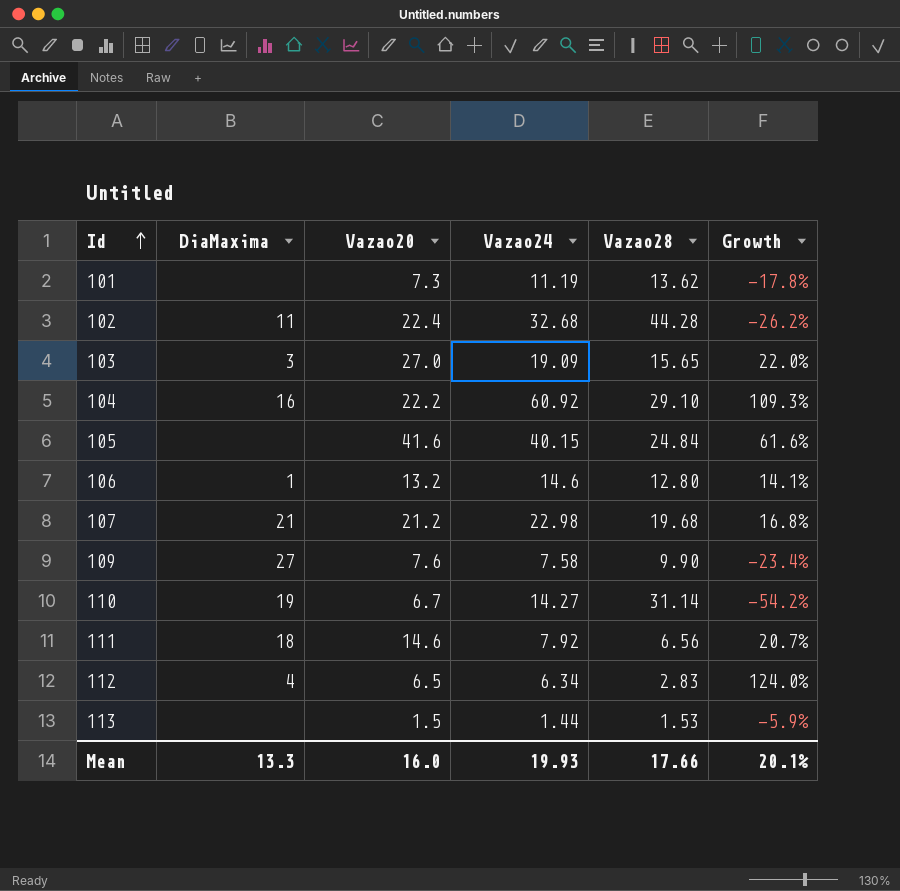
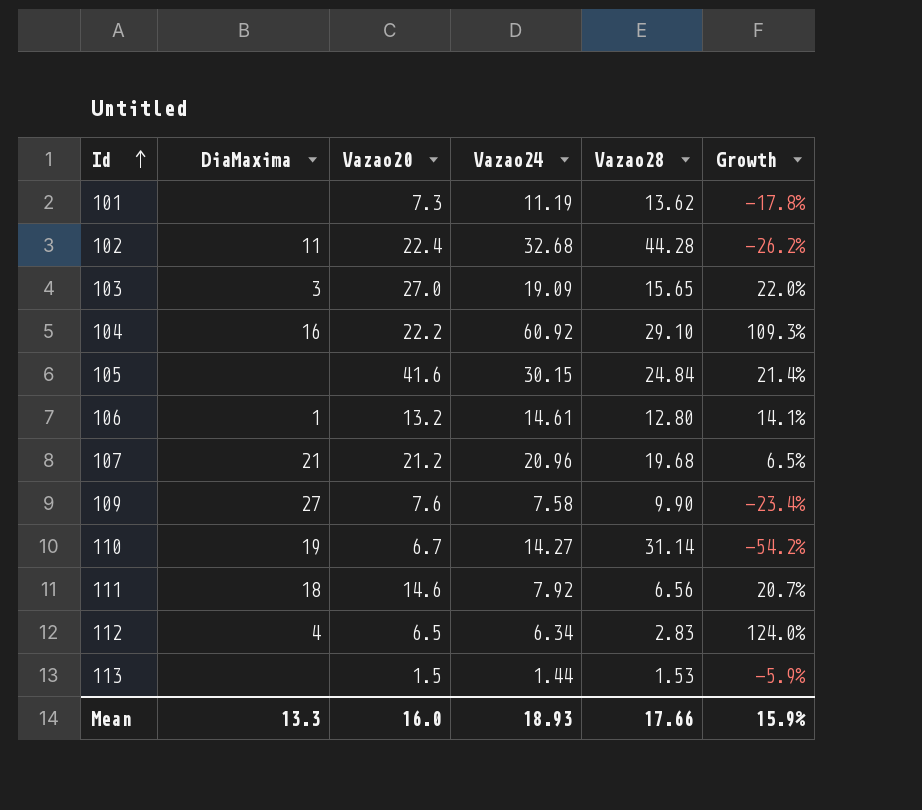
105 | Vazao24: 40.15 -> 30.15
105 | Growth: 61.6% -> 21.4%
106 | Vazao24: 14.6 -> 14.61
107 | Vazao24: 22.98 -> 20.96
107 | Growth: 16.8% -> 6.5%
Mean | Vazao24: 19.93 -> 18.93
Mean | Growth: 20.1% -> 15.9%

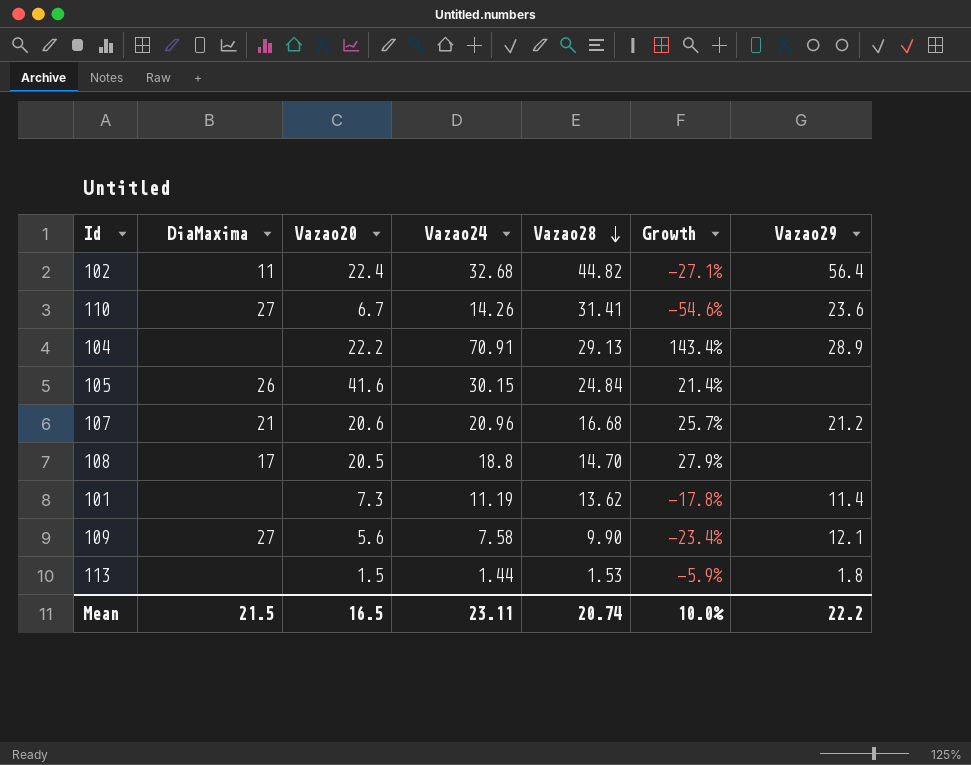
row order: Id ascending -> Vazao28 descending
column Vazao29 | position: none -> 7
row 103: 3 | 27.0 | 19.09 | 15.65 | 22.0% -> none
row 106: 1 | 13.2 | 14.61 | 12.80 | 14.1% -> none
row 111: 18 | 14.6 | 7.92 | 6.56 | 20.7% -> none
row 112: 4 | 6.5 | 6.34 | 2.83 | 124.0% -> none
102 | Vazao28: 44.28 -> 44.82
102 | Growth: -26.2% -> -27.1%
110 | DiaMaxima: 19 -> 27
110 | Vazao24: 14.27 -> 14.26
110 | Vazao28: 31.14 -> 31.41
110 | Growth: -54.2% -> -54.6%
104 | DiaMaxima: 16 -> none
104 | Vazao24: 60.92 -> 70.91
104 | Vazao28: 29.10 -> 29.13
104 | Growth: 109.3% -> 143.4%
105 | DiaMaxima: none -> 26
107 | Vazao20: 21.2 -> 20.6
107 | Vazao28: 19.68 -> 16.68
107 | Growth: 6.5% -> 25.7%
row 108: none -> 17 | 20.5 | 18.8 | 14.70 | 27.9% | none
109 | Vazao20: 7.6 -> 5.6
Mean | DiaMaxima: 13.3 -> 21.5
Mean | Vazao20: 16.0 -> 16.5
Mean | Vazao24: 18.93 -> 23.11
Mean | Vazao28: 17.66 -> 20.74
Mean | Growth: 15.9% -> 10.0%

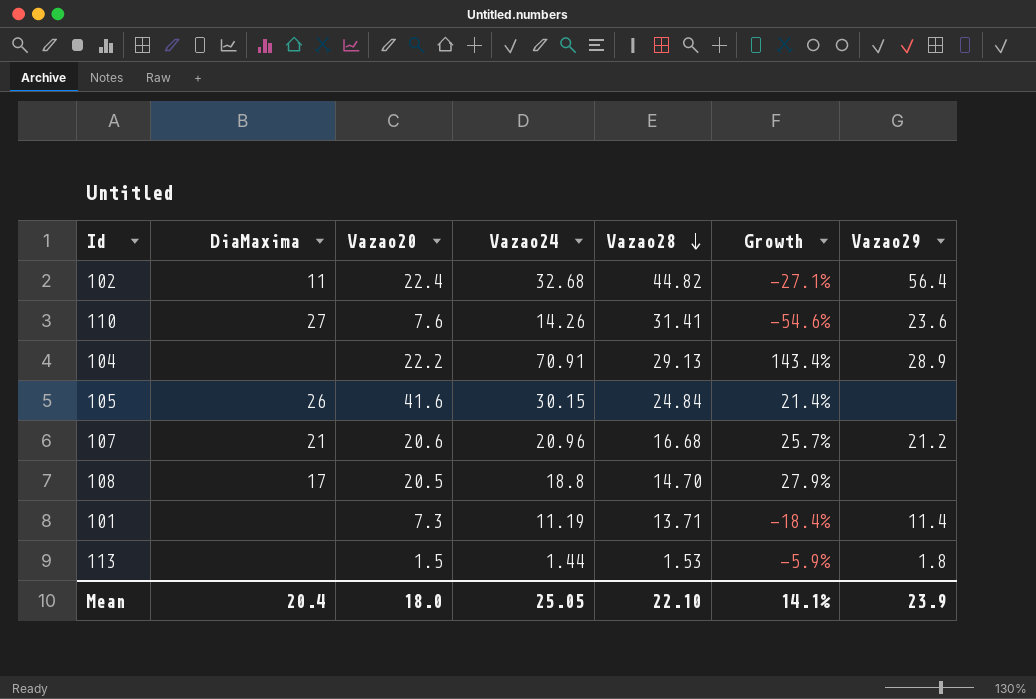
row 109: 27 | 5.6 | 7.58 | 9.90 | -23.4% | 12.1 -> none
110 | Vazao20: 6.7 -> 7.6
101 | Vazao28: 13.62 -> 13.71
101 | Growth: -17.8% -> -18.4%
Mean | DiaMaxima: 21.5 -> 20.4
Mean | Vazao20: 16.5 -> 18.0
Mean | Vazao24: 23.11 -> 25.05
Mean | Vazao28: 20.74 -> 22.10
Mean | Growth: 10.0% -> 14.1%
Mean | Vazao29: 22.2 -> 23.9

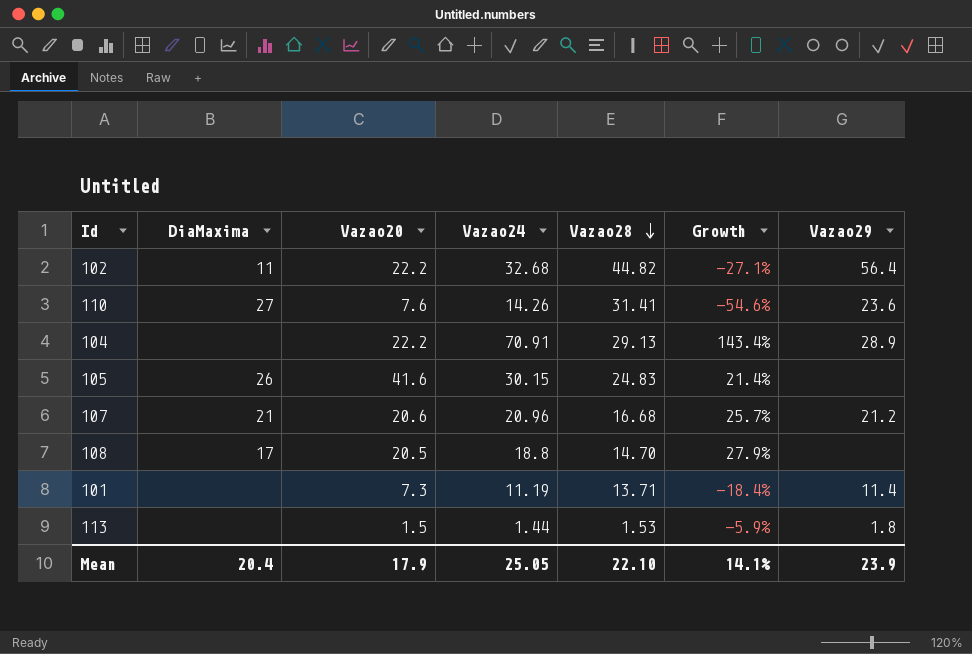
102 | Vazao20: 22.4 -> 22.2
105 | Vazao28: 24.84 -> 24.83
Mean | Vazao20: 18.0 -> 17.9

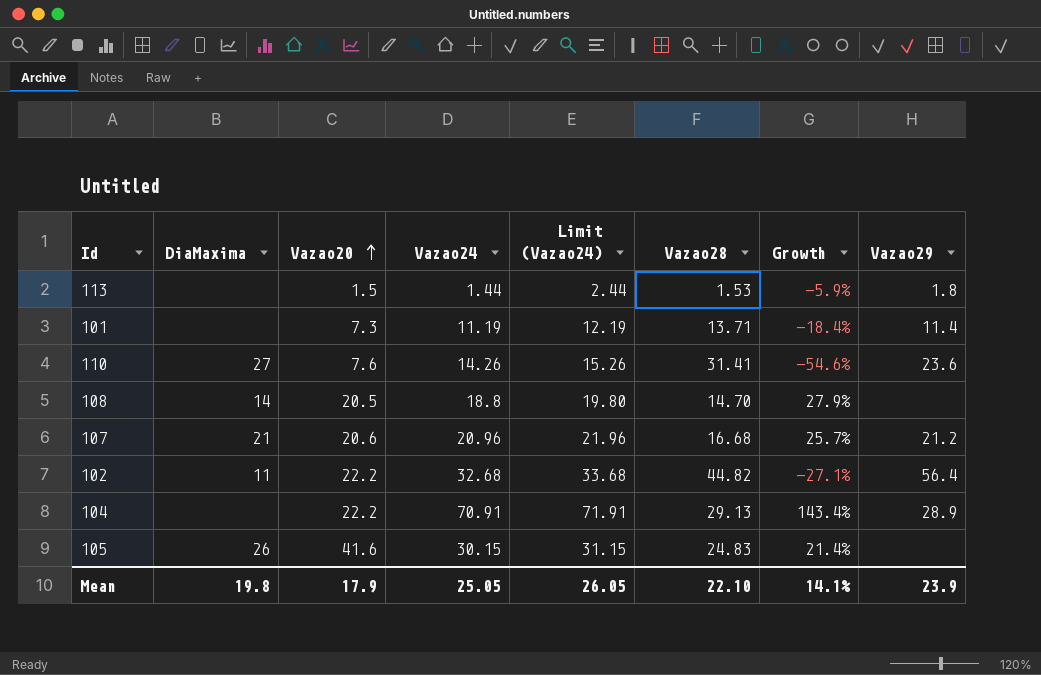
row order: Vazao28 descending -> Vazao20 ascending
column Limit (Vazao24) | formula: none -> [Vazao24] + 1
108 | DiaMaxima: 17 -> 14
Mean | DiaMaxima: 20.4 -> 19.8

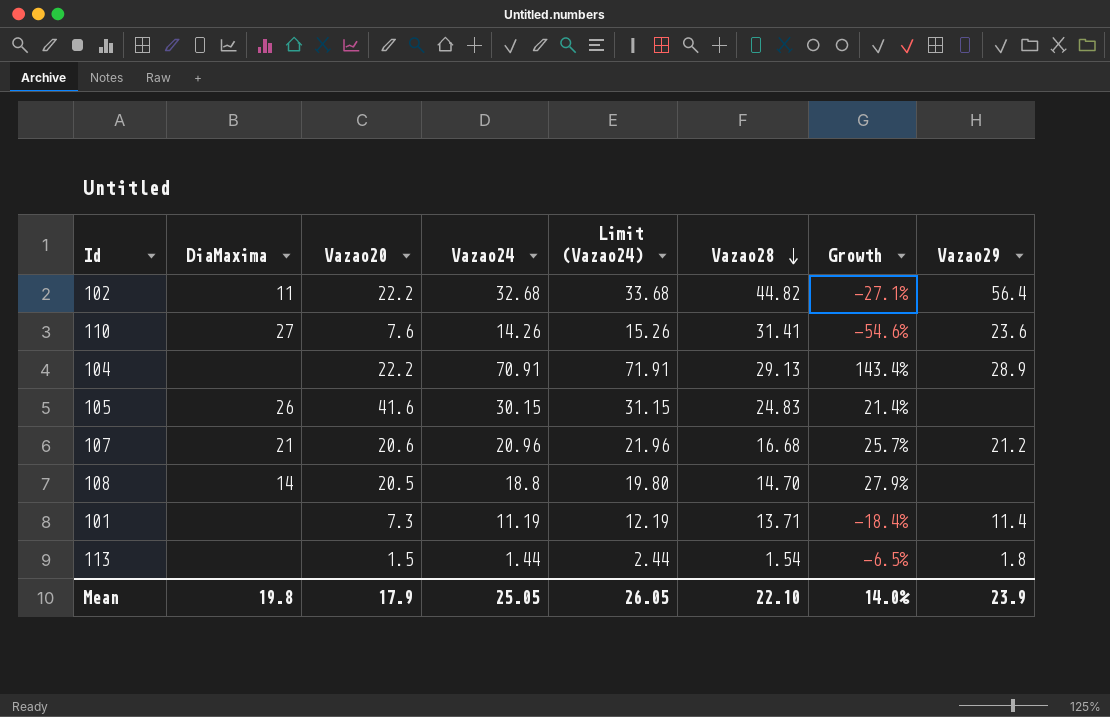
row order: Vazao20 ascending -> Vazao28 descending
113 | Vazao28: 1.53 -> 1.54
113 | Growth: -5.9% -> -6.5%
Mean | Growth: 14.1% -> 14.0%

